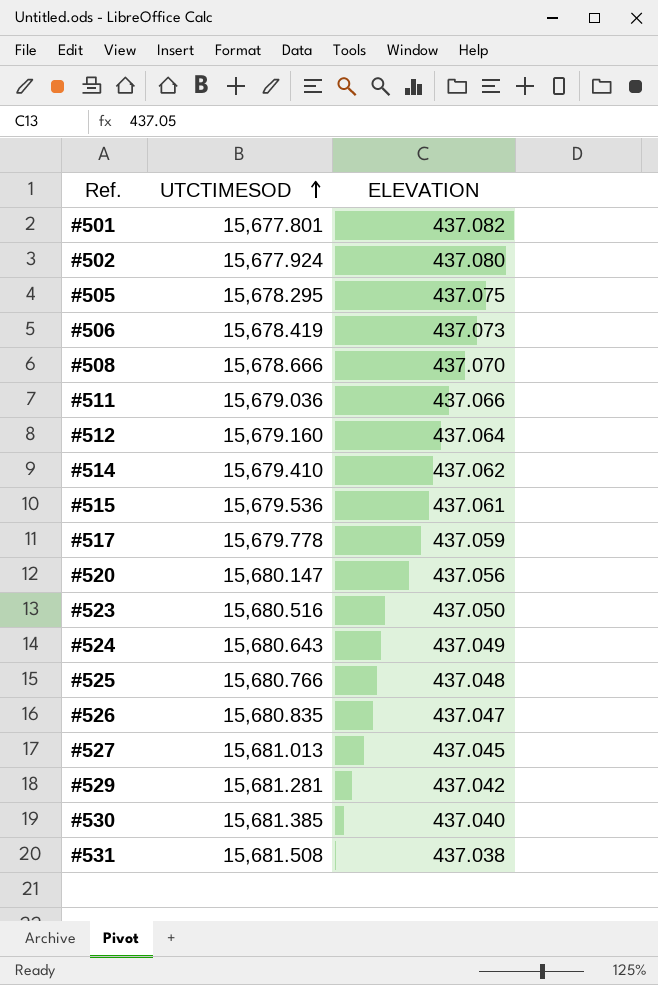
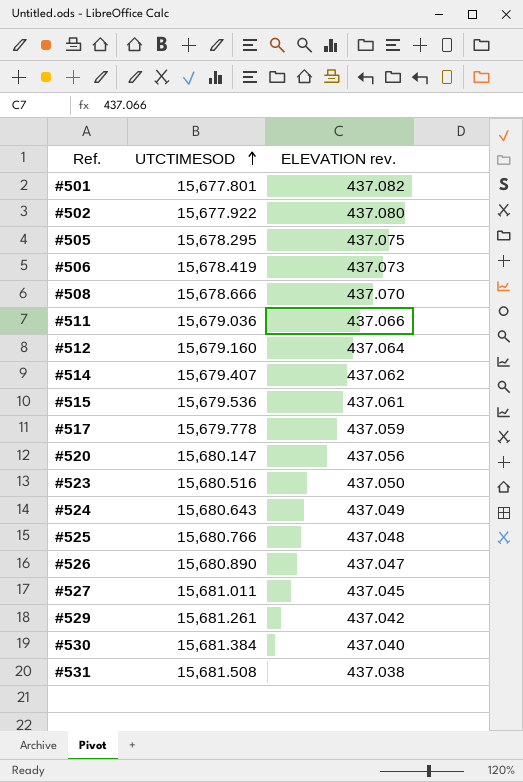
column name: ELEVATION -> ELEVATION rev.
#502 | UTCTIMESOD: 15,677.924 -> 15,677.922
#514 | UTCTIMESOD: 15,679.410 -> 15,679.407
#526 | UTCTIMESOD: 15,680.835 -> 15,680.890
#527 | UTCTIMESOD: 15,681.013 -> 15,681.011
#529 | UTCTIMESOD: 15,681.281 -> 15,681.261
#530 | UTCTIMESOD: 15,681.385 -> 15,681.384

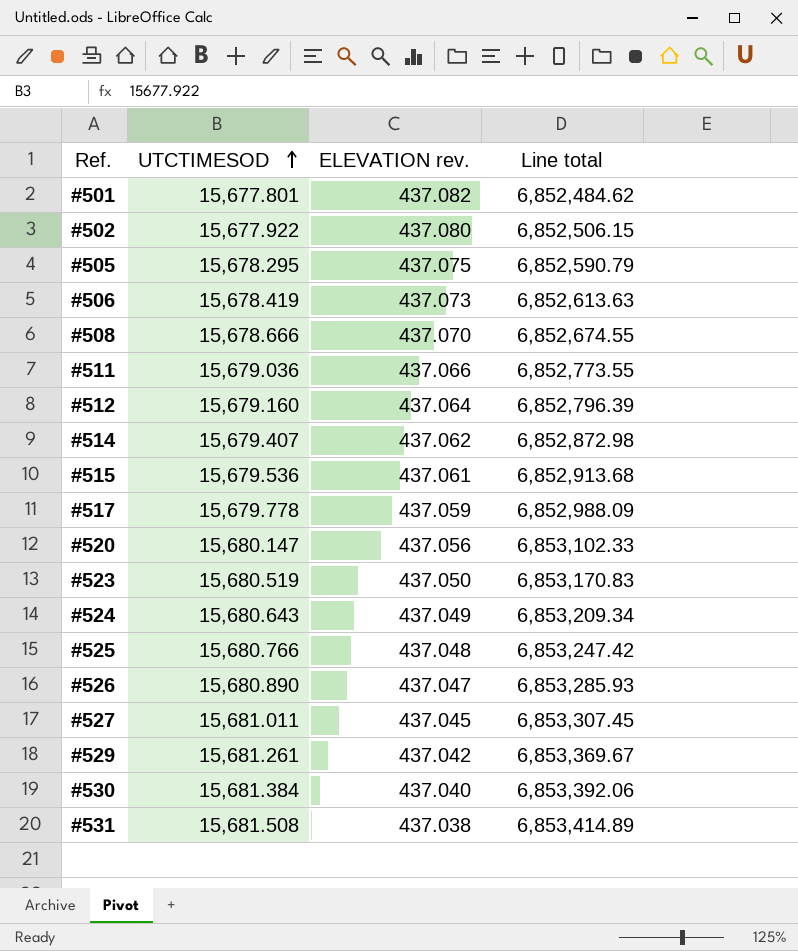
column Line total | formula: none -> [UTCTIMESOD] * [ELEVATION rev.]
#523 | UTCTIMESOD: 15,680.516 -> 15,680.519

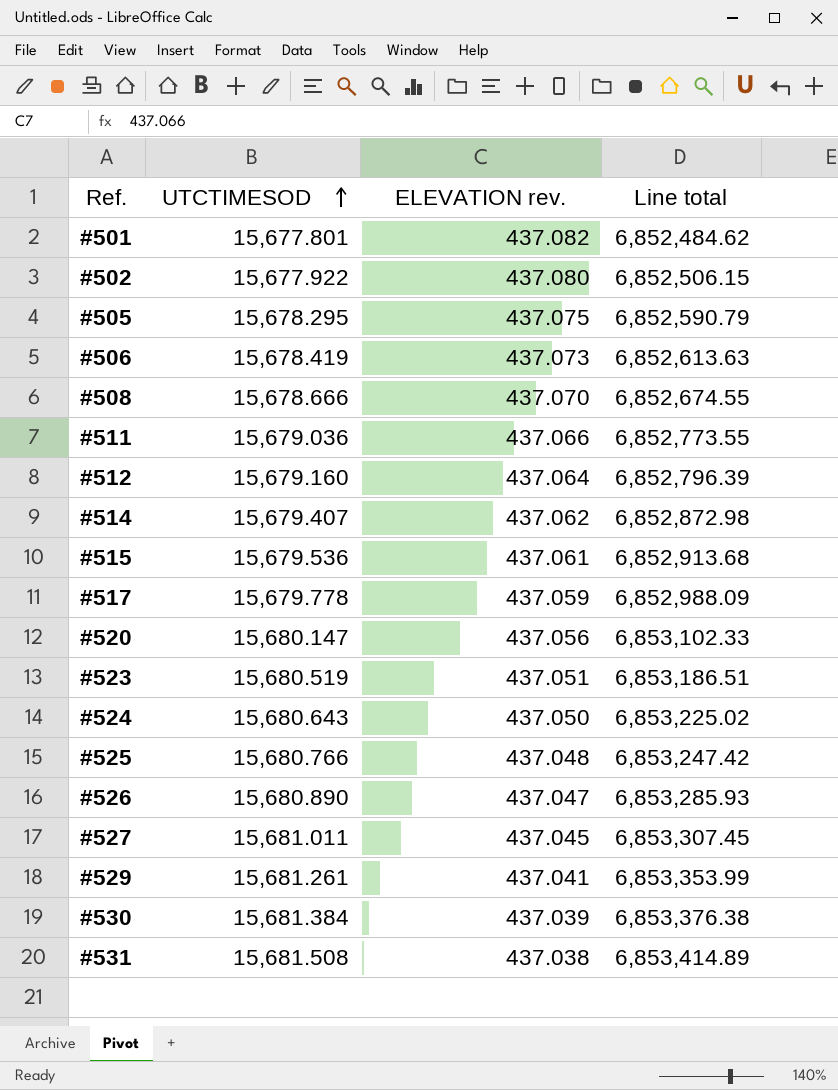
#523 | ELEVATION rev.: 437.050 -> 437.051
#523 | Line total: 6,853,170.83 -> 6,853,186.51
#524 | ELEVATION rev.: 437.049 -> 437.050
#524 | Line total: 6,853,209.34 -> 6,853,225.02
#529 | ELEVATION rev.: 437.042 -> 437.041
#529 | Line total: 6,853,369.67 -> 6,853,353.99
#530 | ELEVATION rev.: 437.040 -> 437.039
#530 | Line total: 6,853,392.06 -> 6,853,376.38

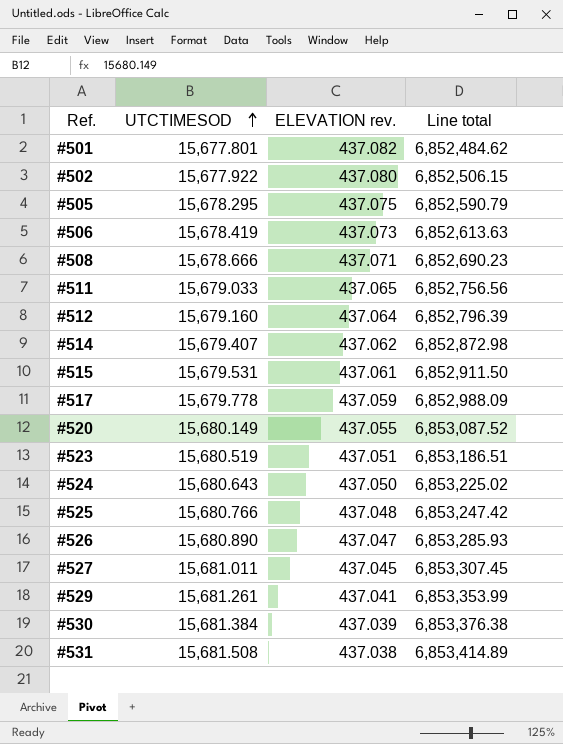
#508 | ELEVATION rev.: 437.070 -> 437.071
#508 | Line total: 6,852,674.55 -> 6,852,690.23
#511 | UTCTIMESOD: 15,679.036 -> 15,679.033
#511 | ELEVATION rev.: 437.066 -> 437.065
#511 | Line total: 6,852,773.55 -> 6,852,756.56
#515 | UTCTIMESOD: 15,679.536 -> 15,679.531
#515 | Line total: 6,852,913.68 -> 6,852,911.50
#520 | UTCTIMESOD: 15,680.147 -> 15,680.149
#520 | ELEVATION rev.: 437.056 -> 437.055
#520 | Line total: 6,853,102.33 -> 6,853,087.52

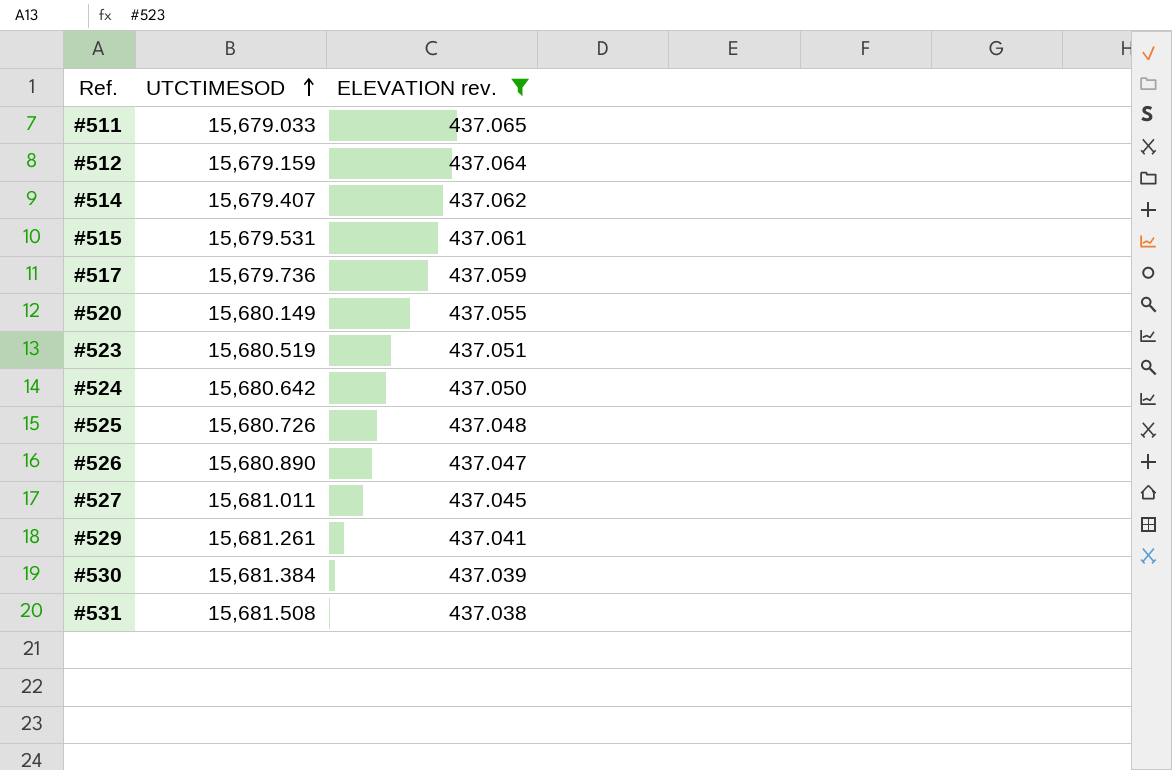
filter: none -> ELEVATION rev. <= 437.065
column Line total | formula: [UTCTIMESOD] * [ELEVATION rev.] -> none
#512 | UTCTIMESOD: 15,679.160 -> 15,679.159
#517 | UTCTIMESOD: 15,679.778 -> 15,679.736
#524 | UTCTIMESOD: 15,680.643 -> 15,680.642
#525 | UTCTIMESOD: 15,680.766 -> 15,680.726

